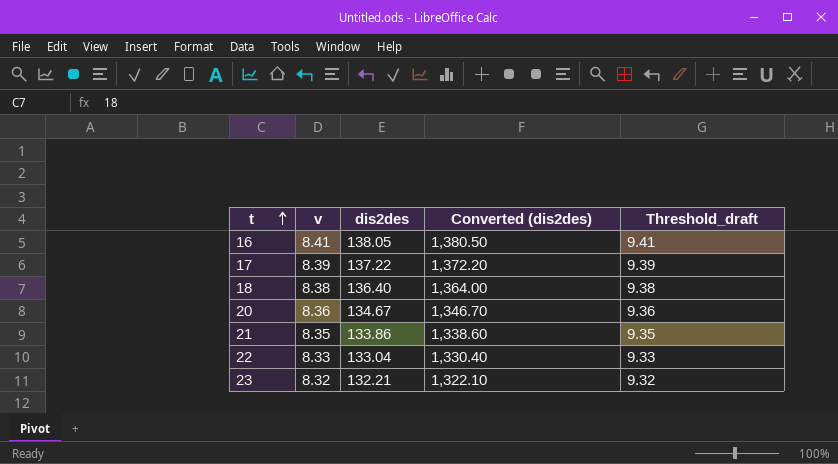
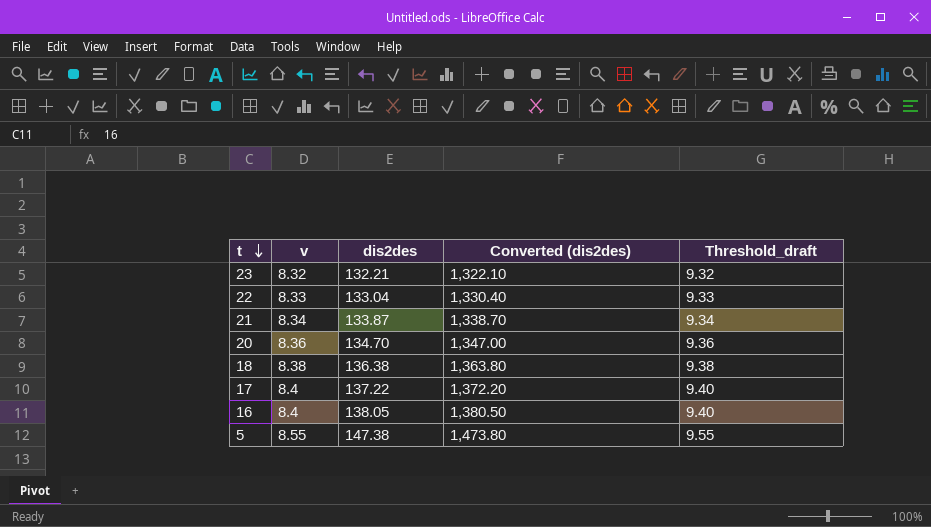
row order: t ascending -> t descending
21 | v: 8.35 -> 8.34
21 | dis2des: 133.86 -> 133.87
21 | Converted (dis2des): 1,338.60 -> 1,338.70
21 | Threshold_draft: 9.35 -> 9.34
20 | dis2des: 134.67 -> 134.70
20 | Converted (dis2des): 1,346.70 -> 1,347.00
18 | dis2des: 136.40 -> 136.38
18 | Converted (dis2des): 1,364.00 -> 1,363.80
17 | v: 8.39 -> 8.4
17 | Threshold_draft: 9.39 -> 9.40
16 | v: 8.41 -> 8.4
16 | Threshold_draft: 9.41 -> 9.40
row 5: none -> 8.55 | 147.38 | 1,473.80 | 9.55

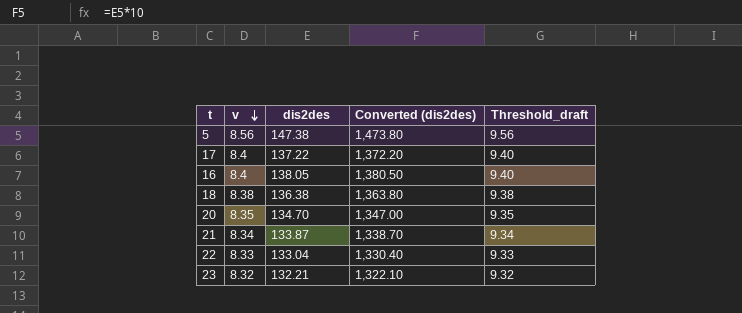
row order: t descending -> v descending
5 | v: 8.55 -> 8.56
5 | Threshold_draft: 9.55 -> 9.56
20 | v: 8.36 -> 8.35
20 | Threshold_draft: 9.36 -> 9.35

